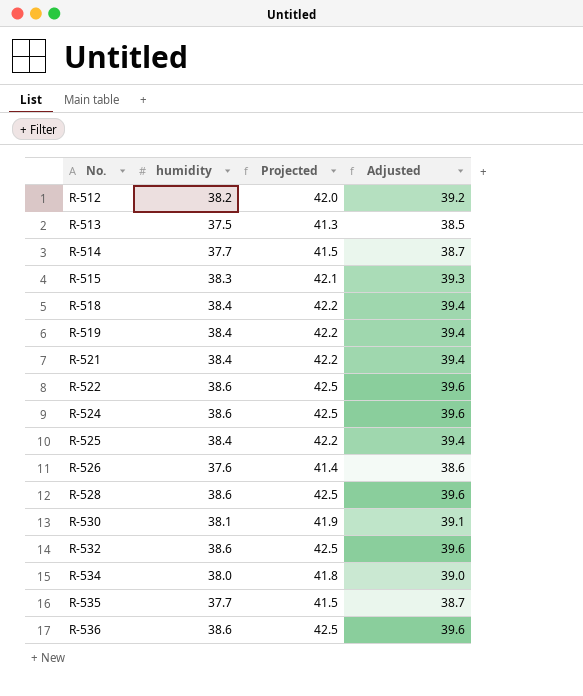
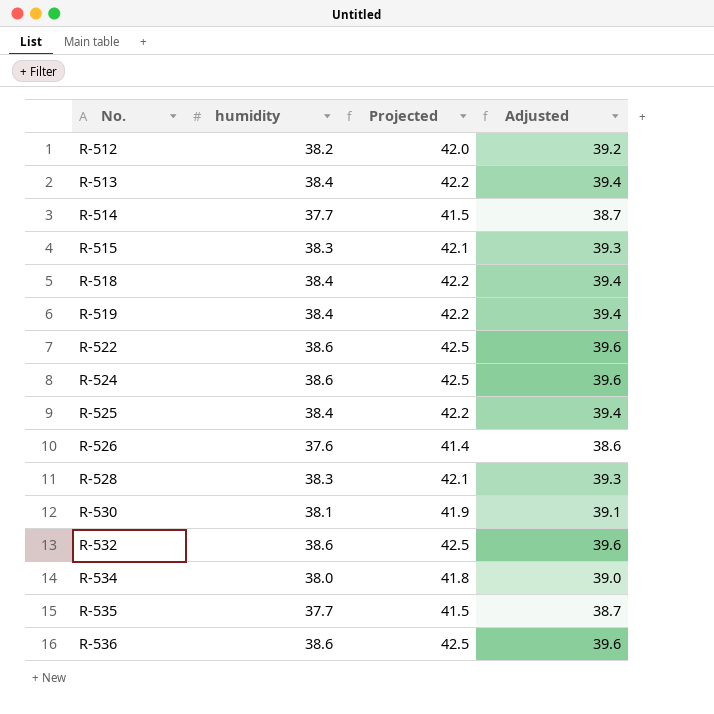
row R-521: 38.4 | 42.2 | 39.4 -> none
R-513 | humidity: 37.5 -> 38.4
R-513 | Projected: 41.3 -> 42.2
R-513 | Adjusted: 38.5 -> 39.4
R-528 | humidity: 38.6 -> 38.3
R-528 | Projected: 42.5 -> 42.1
R-528 | Adjusted: 39.6 -> 39.3

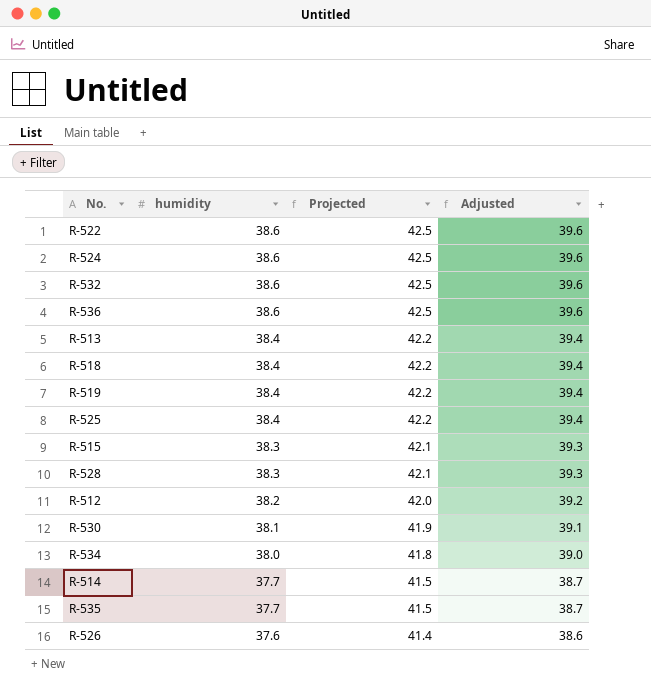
row order: No. ascending -> humidity descending

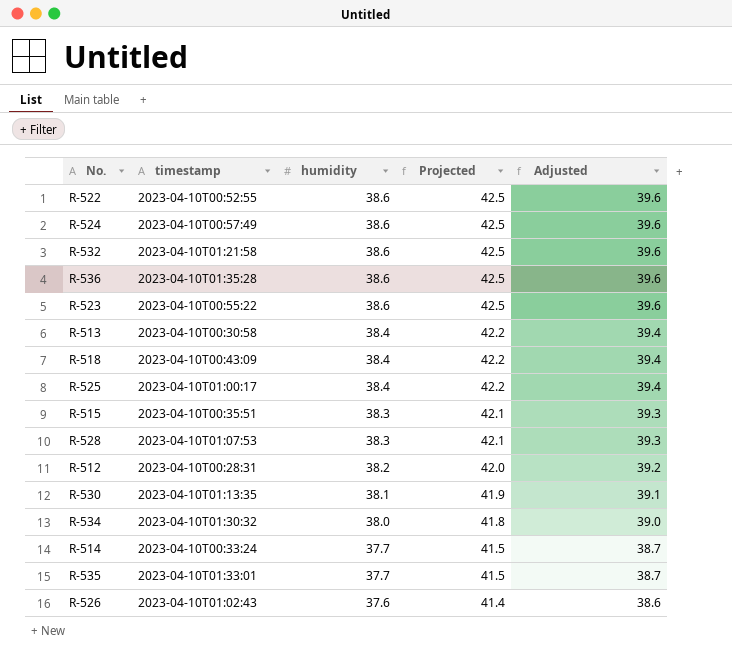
column timestamp | position: none -> 2
row R-519: 38.4 | 42.2 | 39.4 -> none
row R-523: none -> 2023-04-10T00:55:22 | 38.6 | 42.5 | 39.6

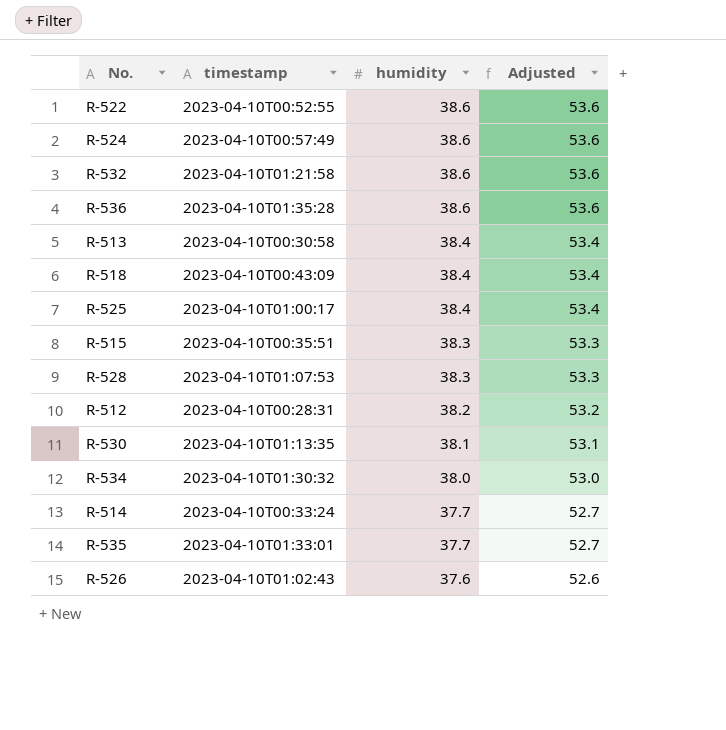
column Projected | formula: [humidity] * 1.1 -> none
column Adjusted | formula: [humidity] + 1 -> [humidity] + 15
row R-523: 2023-04-10T00:55:22 | 38.6 | 42.5 | 39.6 -> none

